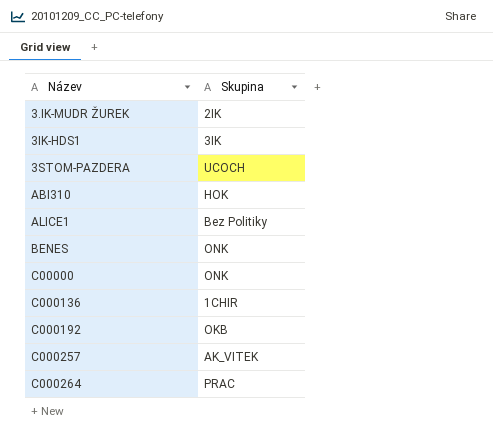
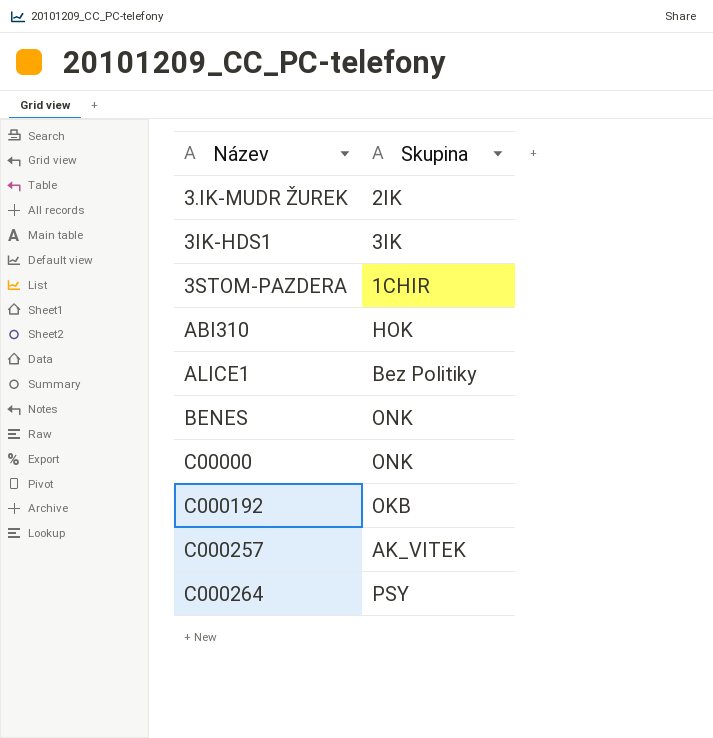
row C000136: 1CHIR -> none
3STOM-PAZDERA | Skupina: UCOCH -> 1CHIR
C000264 | Skupina: PRAC -> PSY

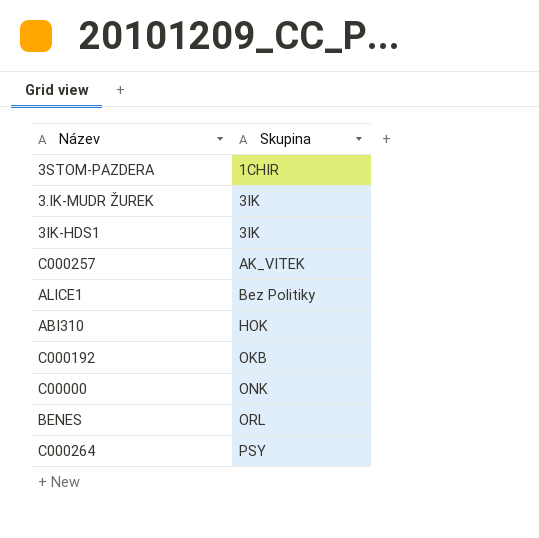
row order: Název ascending -> Skupina ascending
3.IK-MUDR ŽUREK | Skupina: 2IK -> 3IK
BENES | Skupina: ONK -> ORL

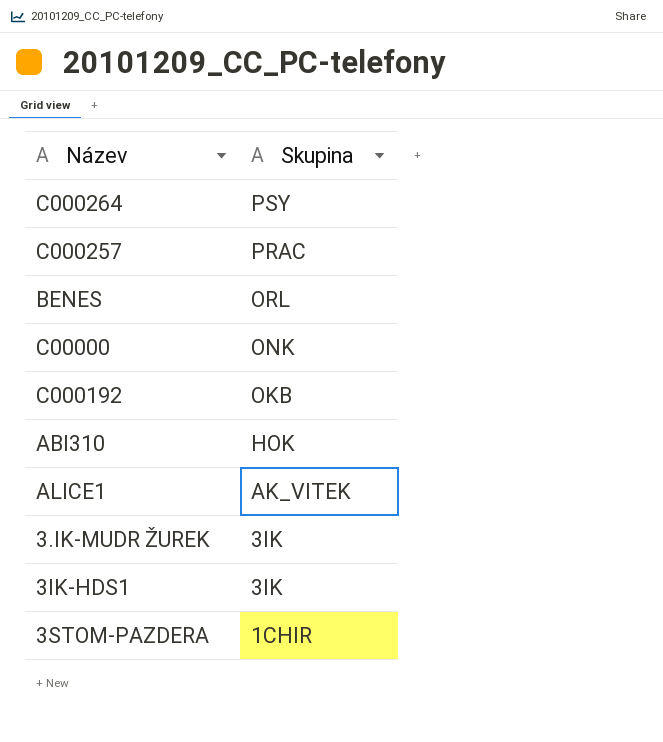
row order: Skupina ascending -> Skupina descending
C000257 | Skupina: AK_VITEK -> PRAC
ALICE1 | Skupina: Bez Politiky -> AK_VITEK

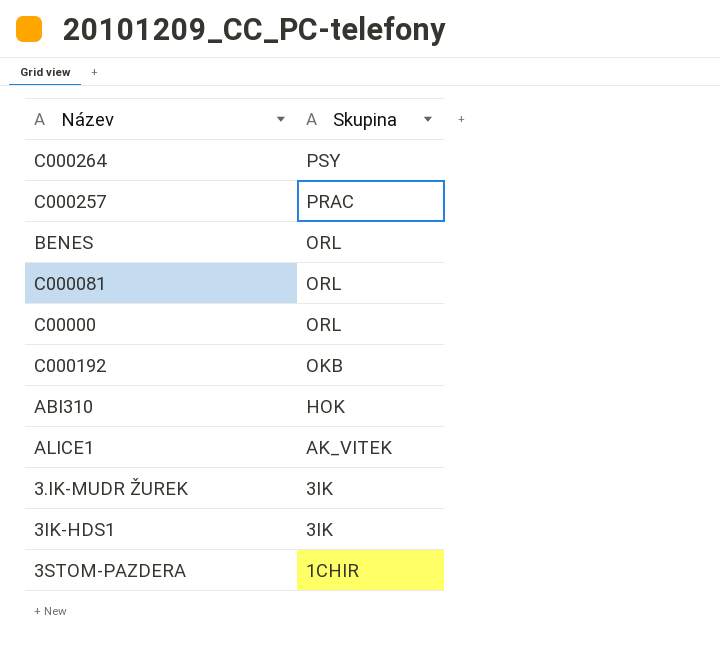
row C000081: none -> ORL
C00000 | Skupina: ONK -> ORL

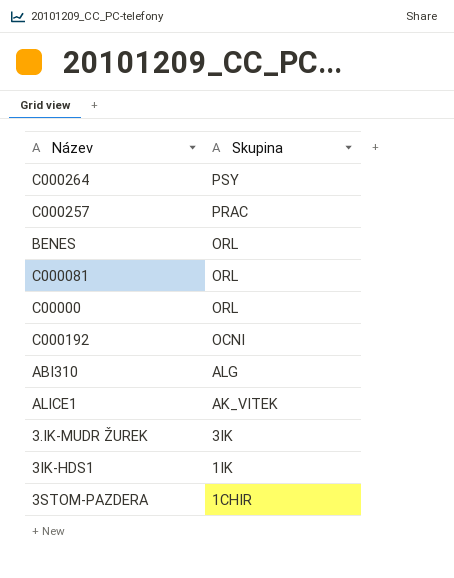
C000192 | Skupina: OKB -> OCNI
ABI310 | Skupina: HOK -> ALG
3IK-HDS1 | Skupina: 3IK -> 1IK

